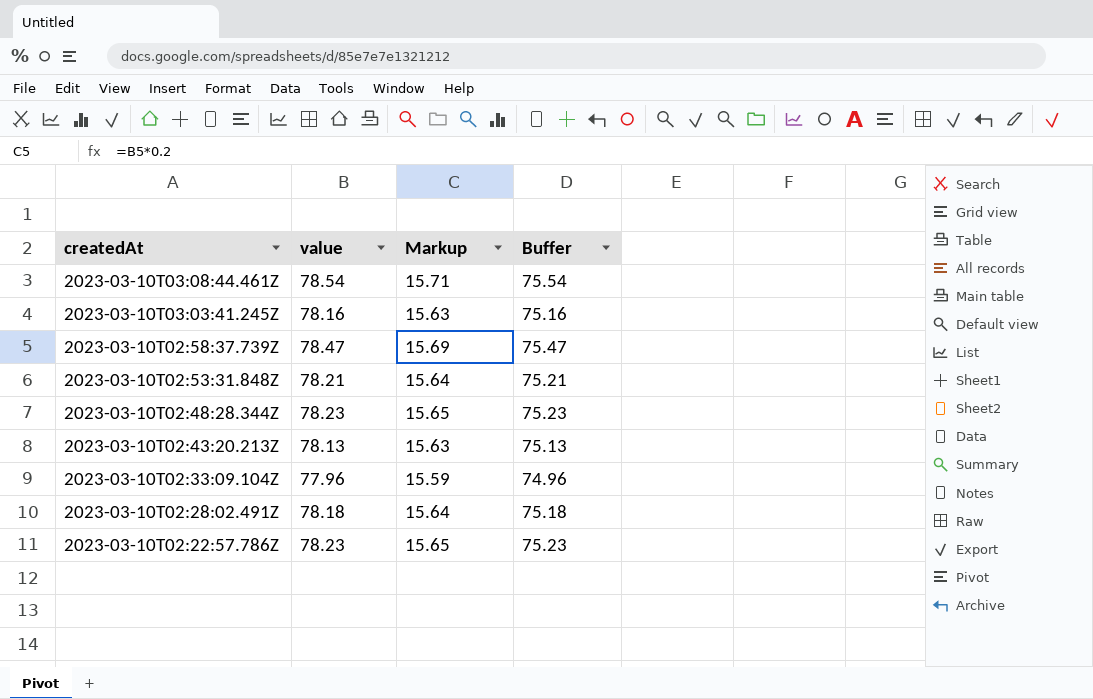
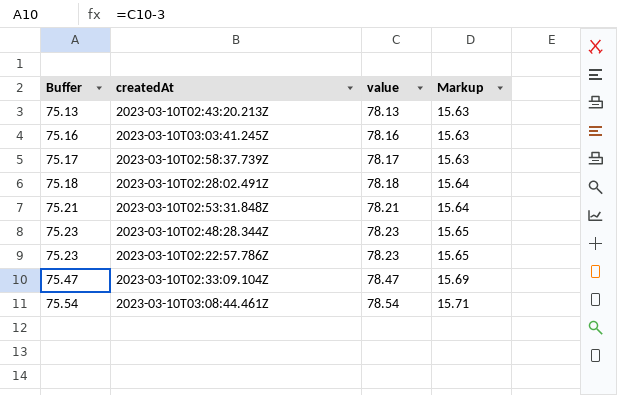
row order: createdAt descending -> Buffer ascending
column Buffer | position: 4 -> 1
2023-03-10T02:58:37.739Z | Buffer: 75.47 -> 75.17
2023-03-10T02:58:37.739Z | value: 78.47 -> 78.17
2023-03-10T02:58:37.739Z | Markup: 15.69 -> 15.63
2023-03-10T02:33:09.104Z | Buffer: 74.96 -> 75.47
2023-03-10T02:33:09.104Z | value: 77.96 -> 78.47
2023-03-10T02:33:09.104Z | Markup: 15.59 -> 15.69

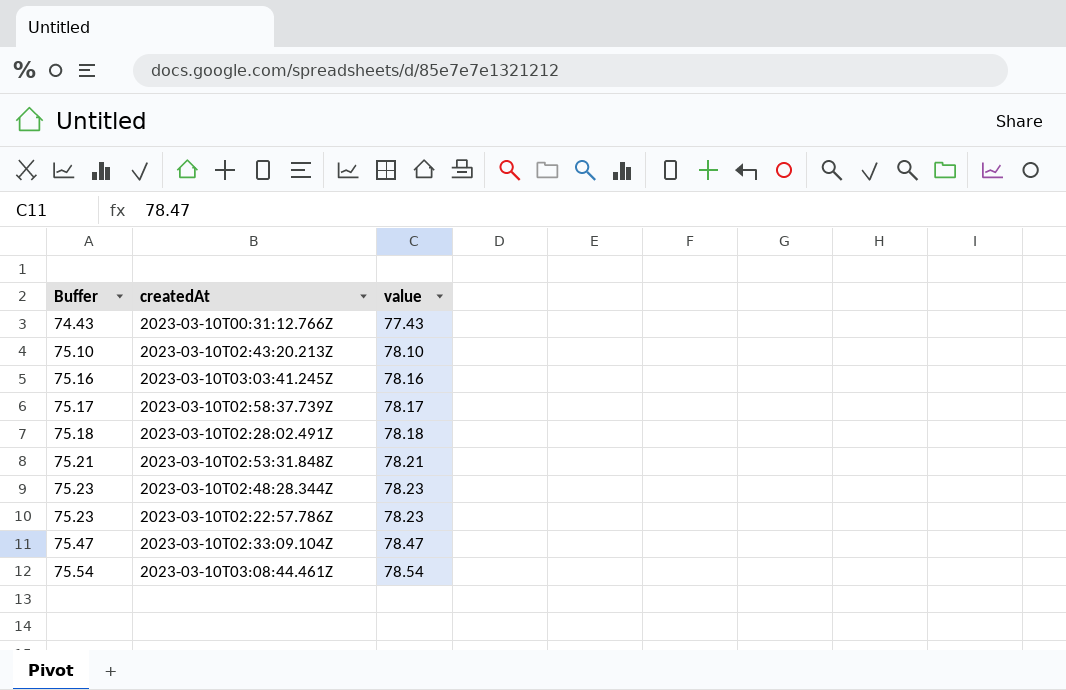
column Markup | formula: [value] * 0.2 -> none
row 2023-03-10T00:31:12.766Z: none -> 74.43 | 77.43
2023-03-10T02:43:20.213Z | Buffer: 75.13 -> 75.10
2023-03-10T02:43:20.213Z | value: 78.13 -> 78.10

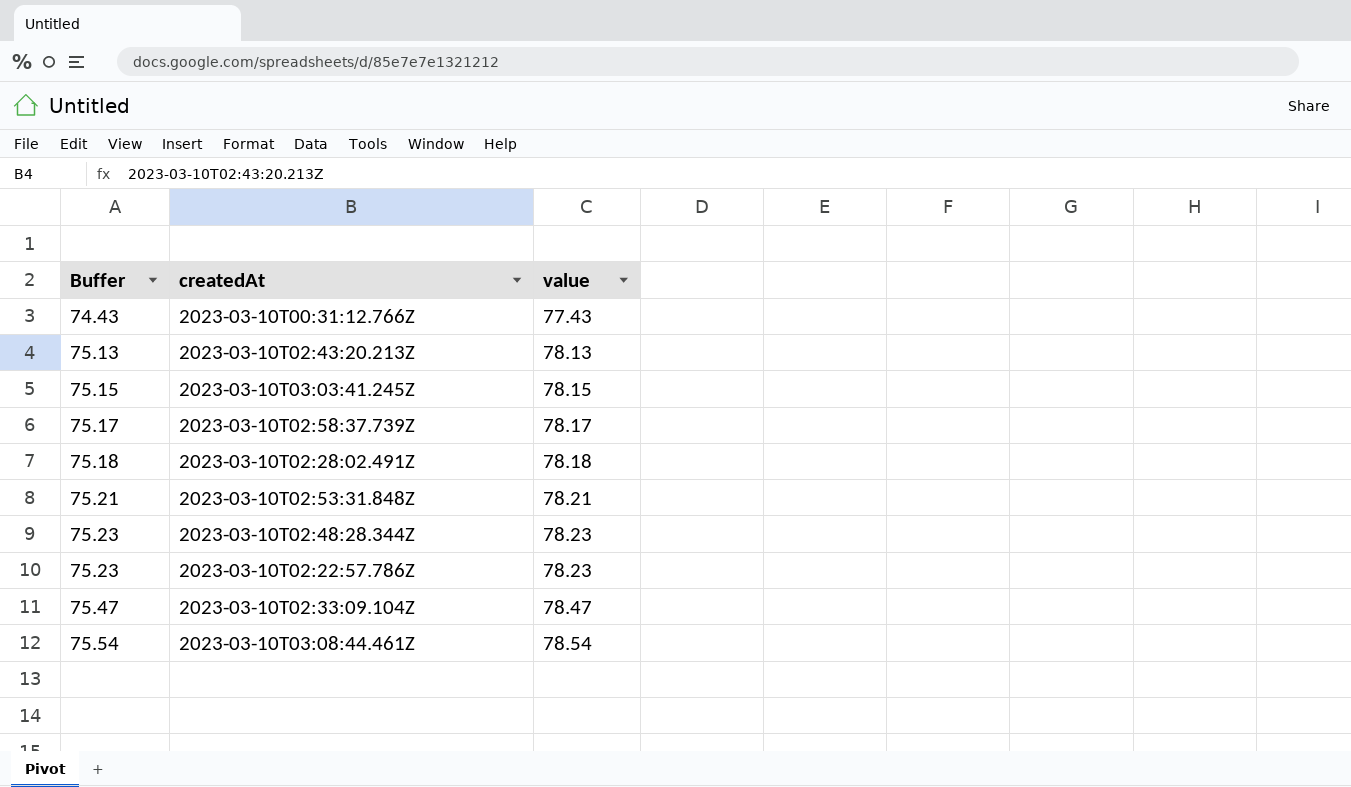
2023-03-10T02:43:20.213Z | Buffer: 75.10 -> 75.13
2023-03-10T02:43:20.213Z | value: 78.10 -> 78.13
2023-03-10T03:03:41.245Z | Buffer: 75.16 -> 75.15
2023-03-10T03:03:41.245Z | value: 78.16 -> 78.15

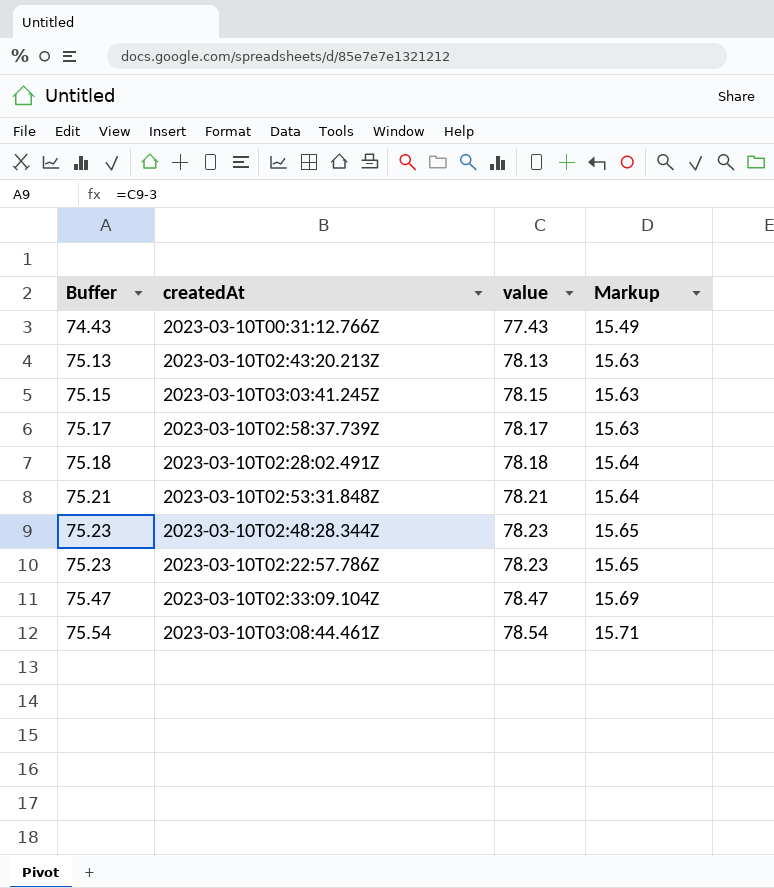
column Markup | formula: none -> [value] * 0.2

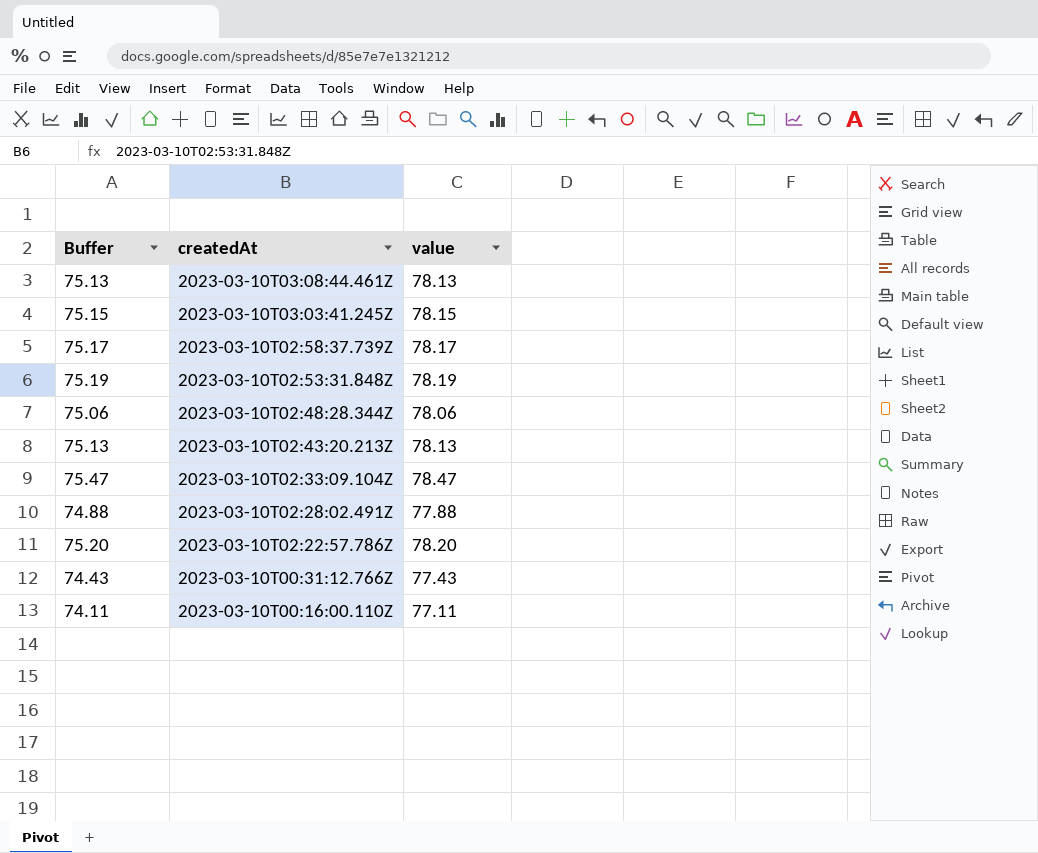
row order: Buffer ascending -> createdAt descending
column Markup | formula: [value] * 0.2 -> none
2023-03-10T03:08:44.461Z | Buffer: 75.54 -> 75.13
2023-03-10T03:08:44.461Z | value: 78.54 -> 78.13
2023-03-10T02:53:31.848Z | Buffer: 75.21 -> 75.19
2023-03-10T02:53:31.848Z | value: 78.21 -> 78.19
2023-03-10T02:48:28.344Z | Buffer: 75.23 -> 75.06
2023-03-10T02:48:28.344Z | value: 78.23 -> 78.06
2023-03-10T02:28:02.491Z | Buffer: 75.18 -> 74.88
2023-03-10T02:28:02.491Z | value: 78.18 -> 77.88
2023-03-10T02:22:57.786Z | Buffer: 75.23 -> 75.20
2023-03-10T02:22:57.786Z | value: 78.23 -> 78.20
row 2023-03-10T00:16:00.110Z: none -> 74.11 | 77.11

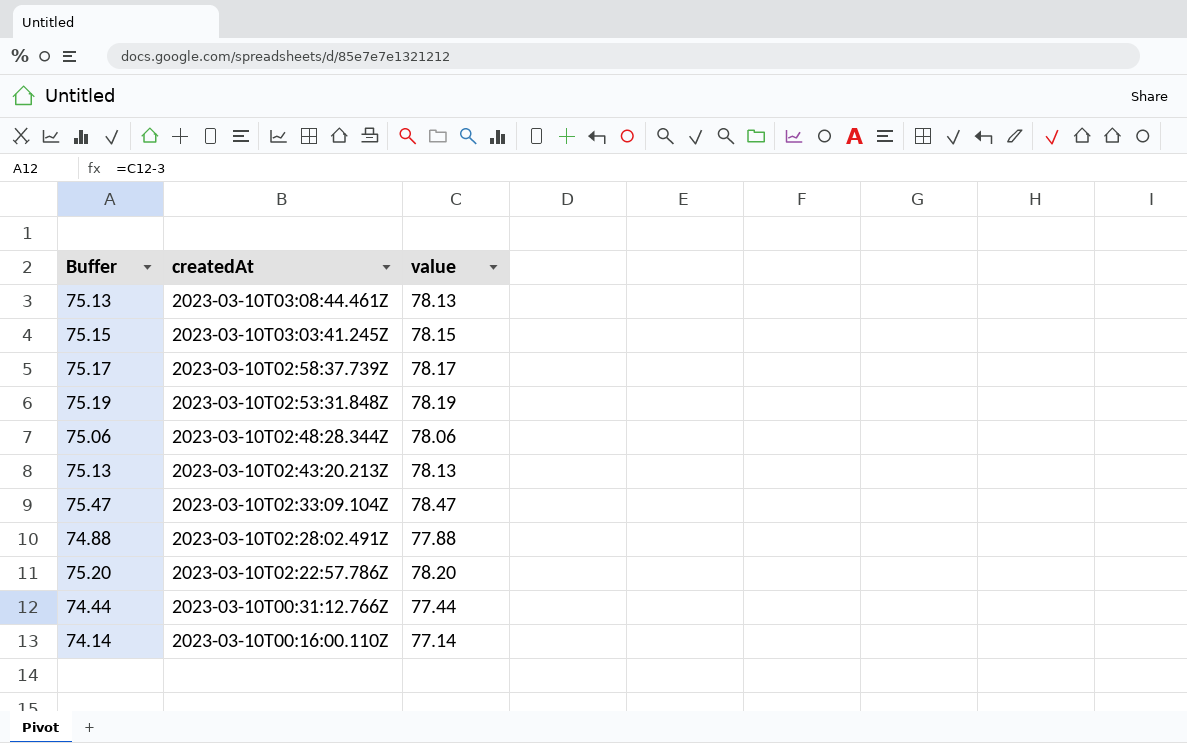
2023-03-10T00:31:12.766Z | Buffer: 74.43 -> 74.44
2023-03-10T00:31:12.766Z | value: 77.43 -> 77.44
2023-03-10T00:16:00.110Z | Buffer: 74.11 -> 74.14
2023-03-10T00:16:00.110Z | value: 77.11 -> 77.14

